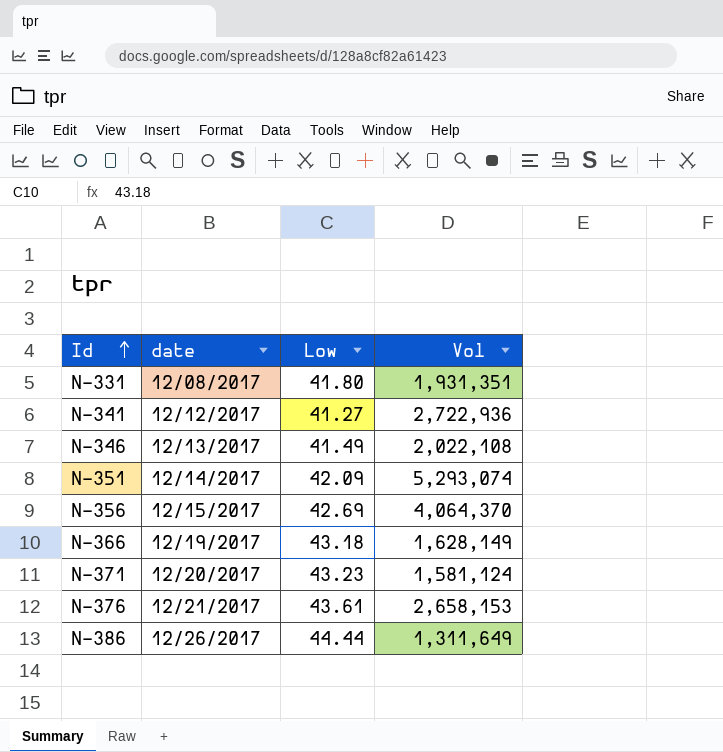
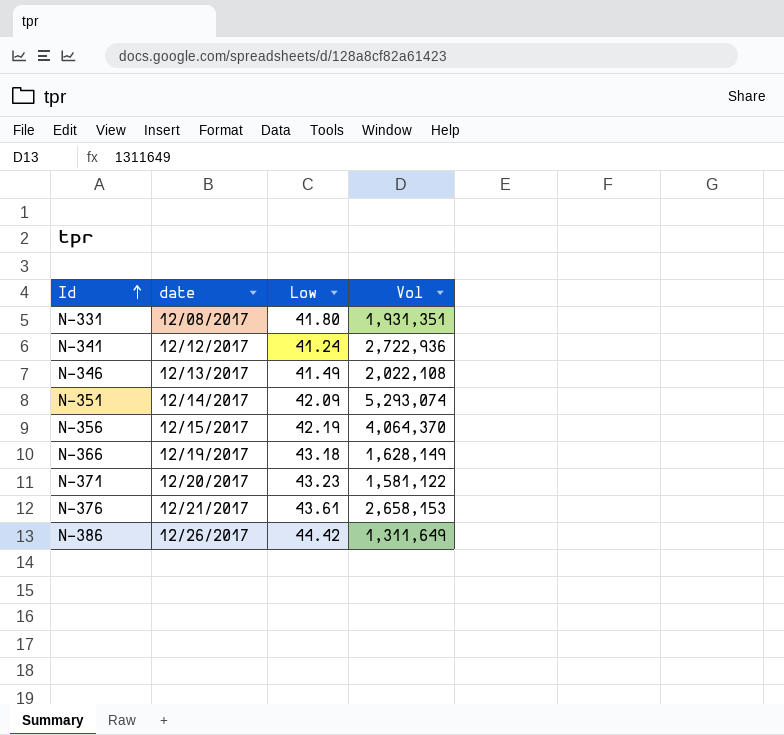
N-341 | Low: 41.27 -> 41.24
N-356 | Low: 42.69 -> 42.19
N-371 | Vol: 1,581,124 -> 1,581,122
N-386 | Low: 44.44 -> 44.42

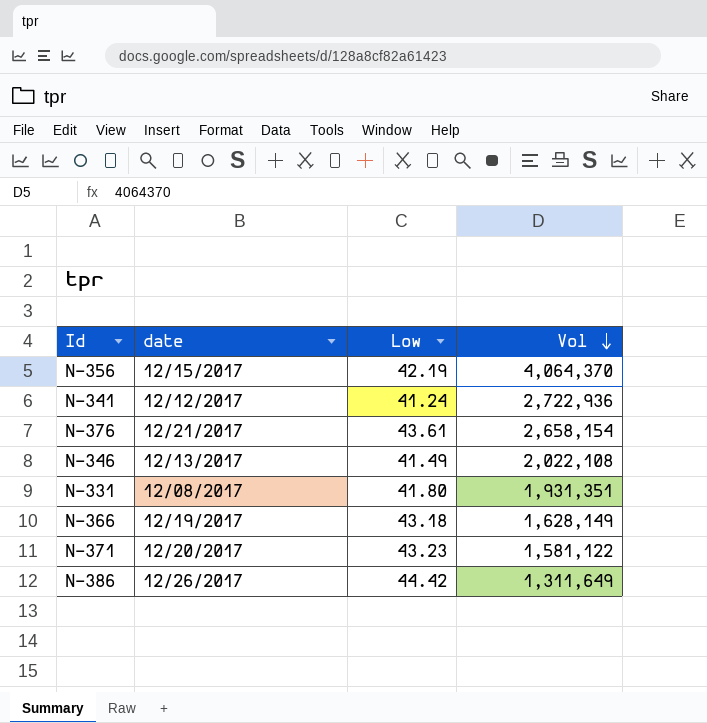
row order: Id ascending -> Vol descending
row N-351: 12/14/2017 | 42.09 | 5,293,074 -> none
N-376 | Vol: 2,658,153 -> 2,658,154

